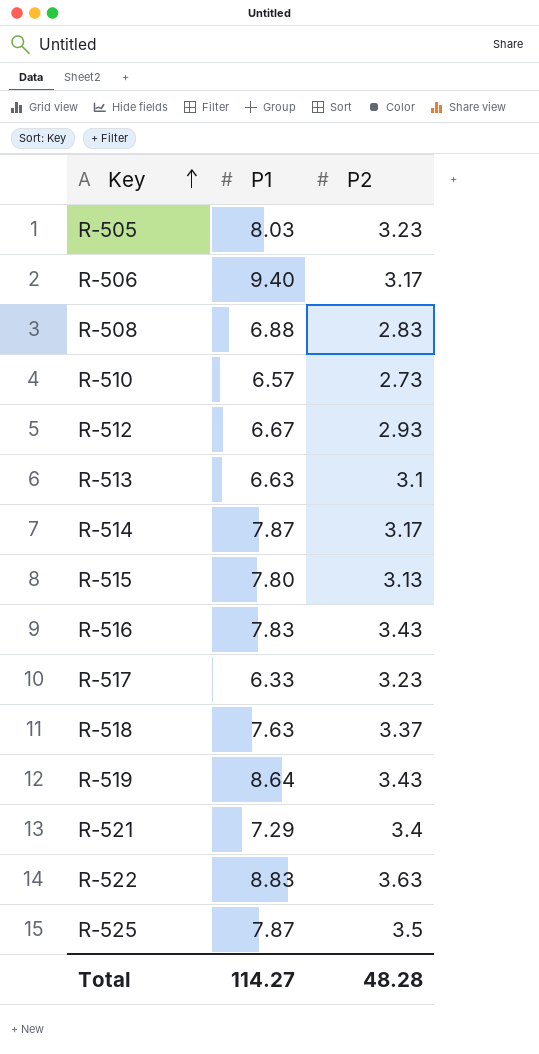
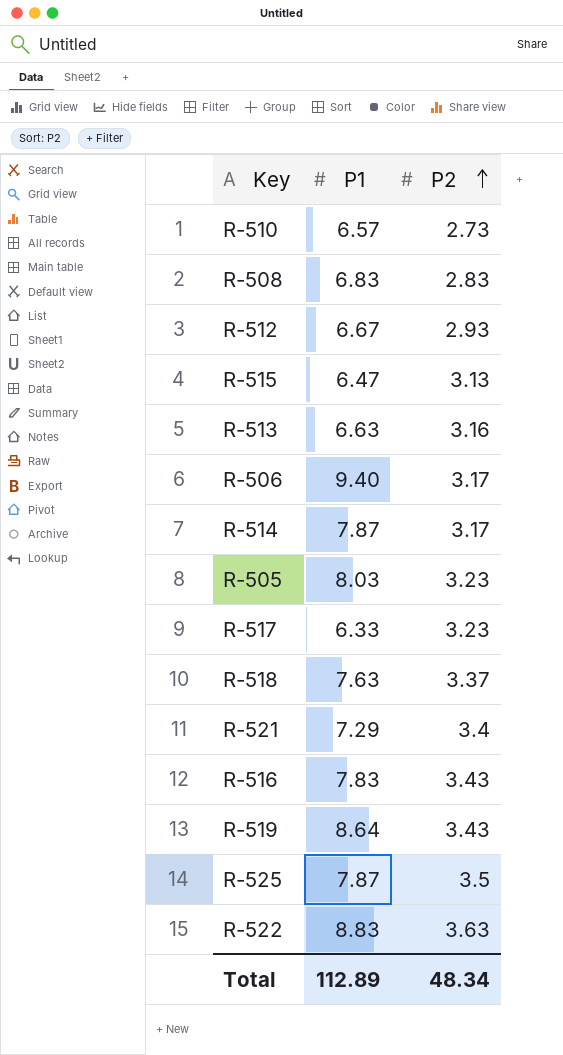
row order: Key ascending -> P2 ascending
R-508 | P1: 6.88 -> 6.83
R-515 | P1: 7.80 -> 6.47
R-513 | P2: 3.1 -> 3.16
Total | P1: 114.27 -> 112.89
Total | P2: 48.28 -> 48.34

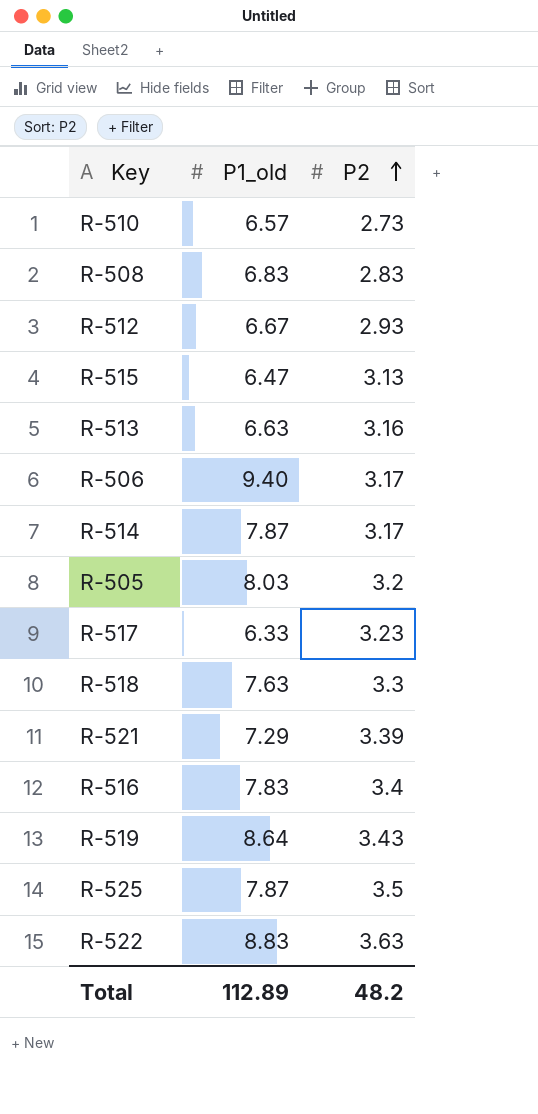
column name: P1 -> P1_old
R-505 | P2: 3.23 -> 3.2
R-518 | P2: 3.37 -> 3.3
R-521 | P2: 3.4 -> 3.39
R-516 | P2: 3.43 -> 3.4
Total | P2: 48.34 -> 48.2

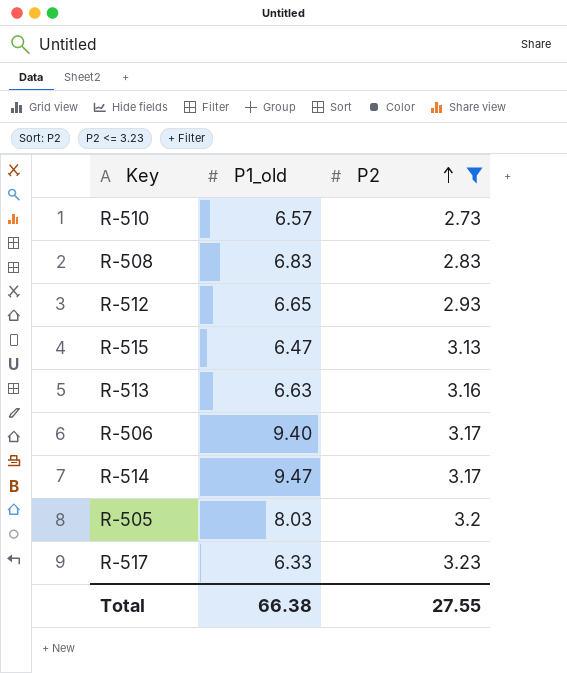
filter: none -> P2 <= 3.23
R-512 | P1_old: 6.67 -> 6.65
R-514 | P1_old: 7.87 -> 9.47
Total | P1_old: 112.89 -> 66.38
Total | P2: 48.2 -> 27.55

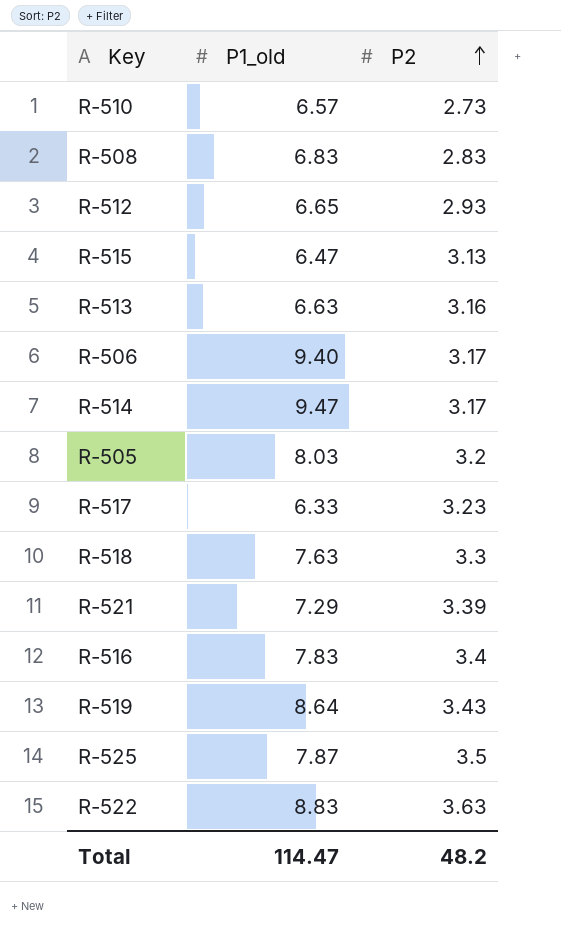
filter: P2 <= 3.23 -> none
Total | P1_old: 66.38 -> 114.47
Total | P2: 27.55 -> 48.2

